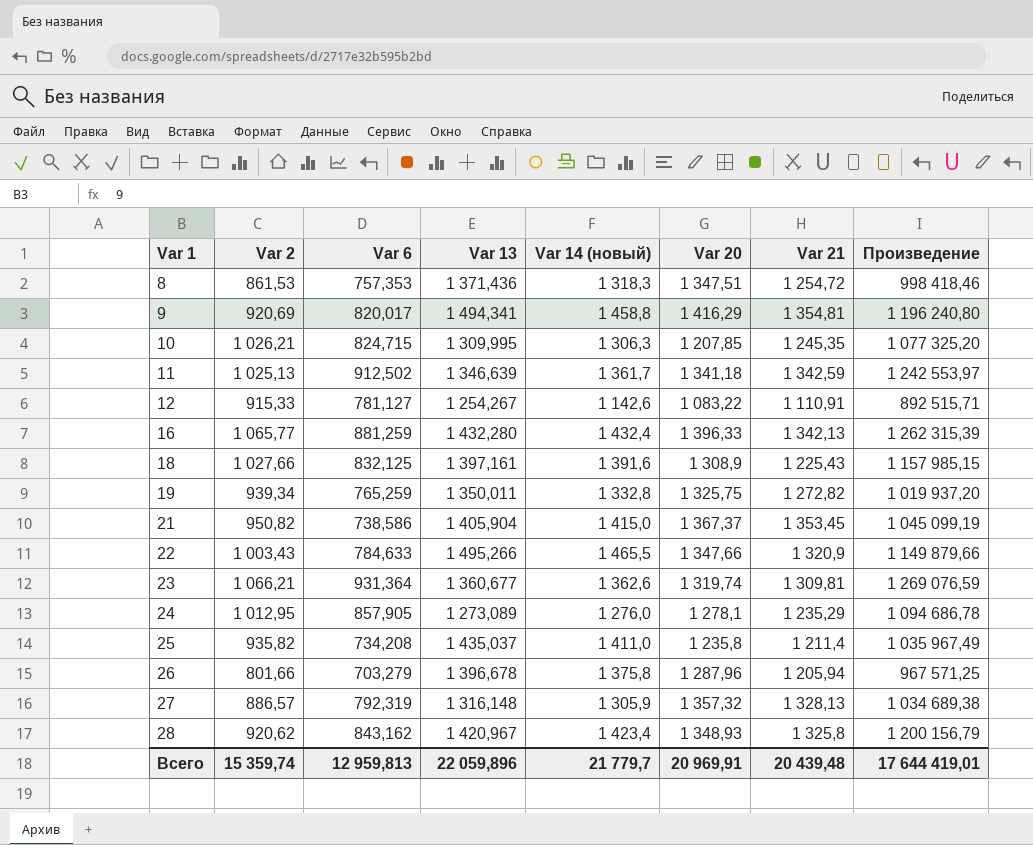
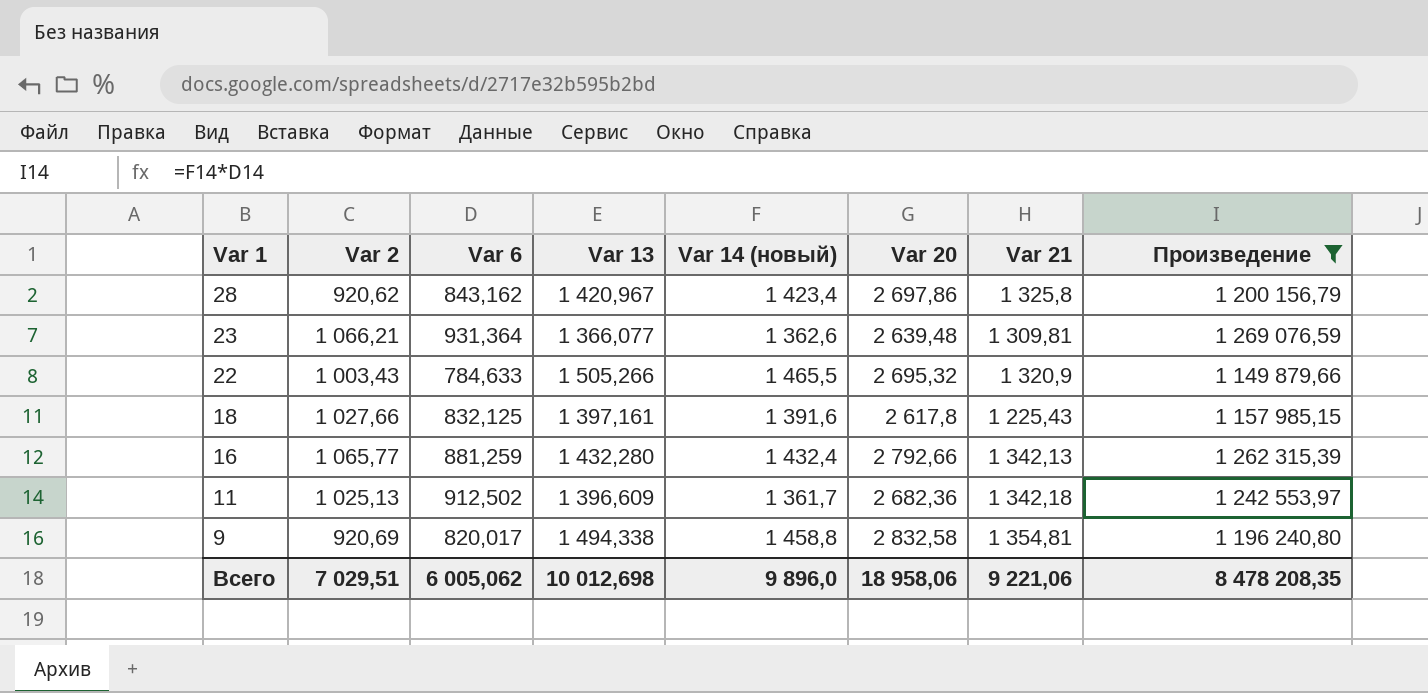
filter: none -> Произведение >= 1 149 879,66
row order: Var 1 ascending -> Var 1 descending
28 | Var 20: 1 348,93 -> 2 697,86
23 | Var 13: 1 360,677 -> 1 366,077
23 | Var 20: 1 319,74 -> 2 639,48
22 | Var 13: 1 495,266 -> 1 505,266
22 | Var 20: 1 347,66 -> 2 695,32
18 | Var 20: 1 308,9 -> 2 617,8
16 | Var 20: 1 396,33 -> 2 792,66
11 | Var 13: 1 346,639 -> 1 396,609
11 | Var 20: 1 341,18 -> 2 682,36
11 | Var 21: 1 342,59 -> 1 342,18
9 | Var 13: 1 494,341 -> 1 494,338
9 | Var 20: 1 416,29 -> 2 832,58
Всего | Var 2: 15 359,74 -> 7 029,51
Всего | Var 6: 12 959,813 -> 6 005,062
Всего | Var 13: 22 059,896 -> 10 012,698
Всего | Var 14 (новый): 21 779,7 -> 9 896,0
Всего | Var 20: 20 969,91 -> 18 958,06
Всего | Var 21: 20 439,48 -> 9 221,06
Всего | Произведение: 17 644 419,01 -> 8 478 208,35

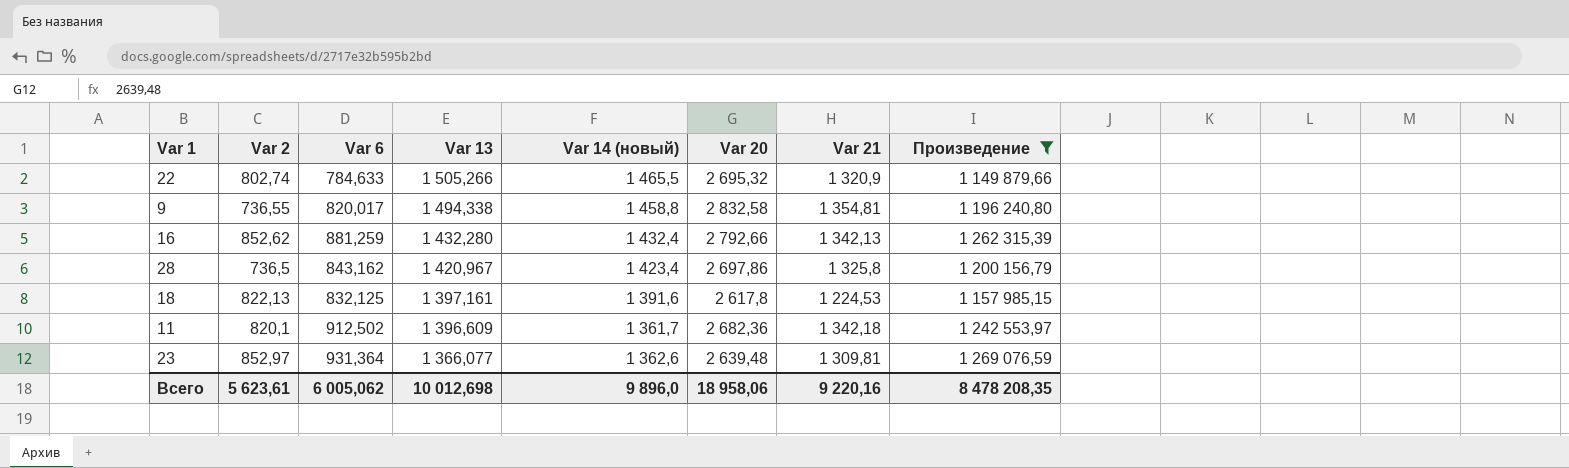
row order: Var 1 descending -> Var 13 descending
22 | Var 2: 1 003,43 -> 802,74
9 | Var 2: 920,69 -> 736,55
16 | Var 2: 1 065,77 -> 852,62
28 | Var 2: 920,62 -> 736,5
18 | Var 2: 1 027,66 -> 822,13
18 | Var 21: 1 225,43 -> 1 224,53
11 | Var 2: 1 025,13 -> 820,1
23 | Var 2: 1 066,21 -> 852,97
Всего | Var 2: 7 029,51 -> 5 623,61
Всего | Var 21: 9 221,06 -> 9 220,16

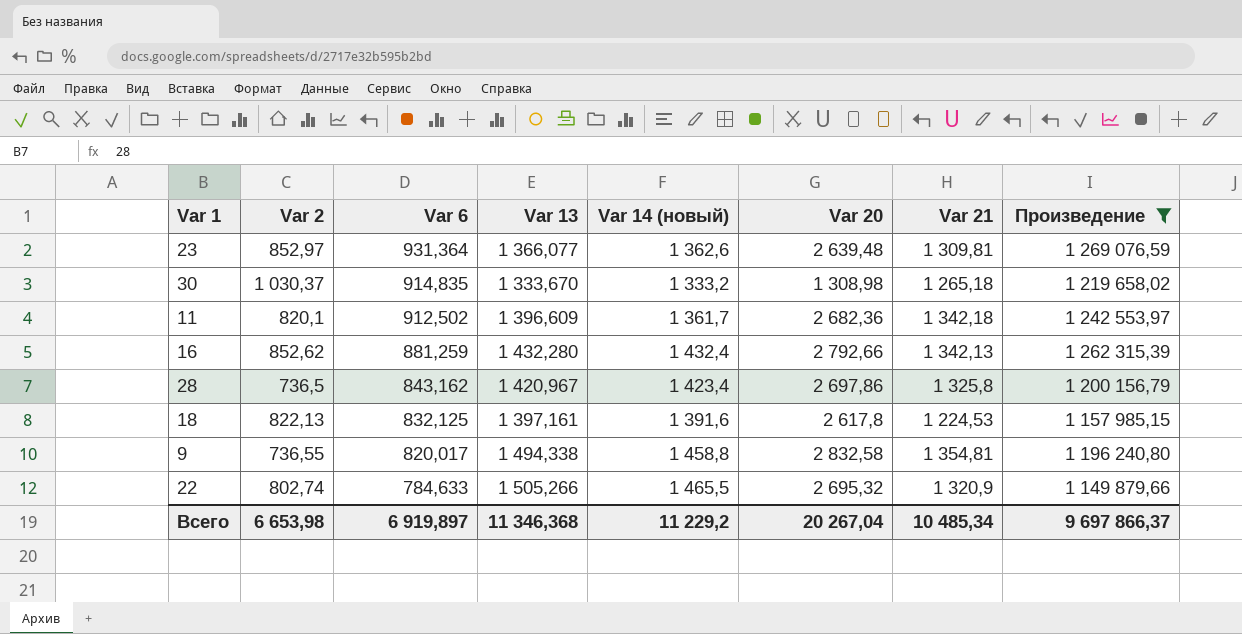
row order: Var 13 descending -> Var 6 descending
row 30: none -> 1 030,37 | 914,835 | 1 333,670 | 1 333,2 | 1 308,98 | 1 265,18 | 1 219 658,02
Всего | Var 2: 5 623,61 -> 6 653,98
Всего | Var 6: 6 005,062 -> 6 919,897
Всего | Var 13: 10 012,698 -> 11 346,368
Всего | Var 14 (новый): 9 896,0 -> 11 229,2
Всего | Var 20: 18 958,06 -> 20 267,04
Всего | Var 21: 9 220,16 -> 10 485,34
Всего | Произведение: 8 478 208,35 -> 9 697 866,37

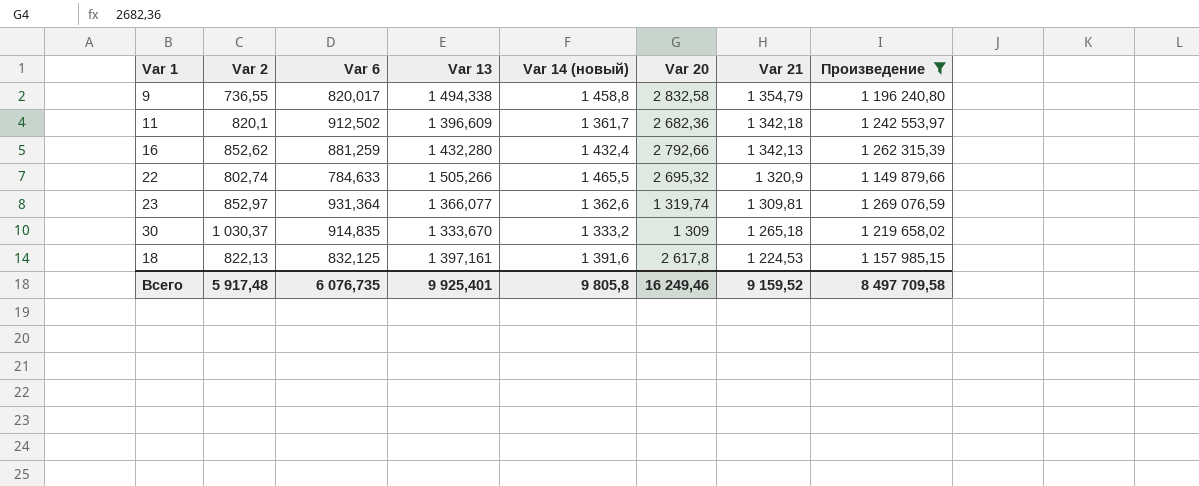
row order: Var 6 descending -> Var 21 descending
row 28: 736,5 | 843,162 | 1 420,967 | 1 423,4 | 2 697,86 | 1 325,8 | 1 200 156,79 -> none
9 | Var 21: 1 354,81 -> 1 354,79
23 | Var 20: 2 639,48 -> 1 319,74
30 | Var 20: 1 308,98 -> 1 309
Всего | Var 2: 6 653,98 -> 5 917,48
Всего | Var 6: 6 919,897 -> 6 076,735
Всего | Var 13: 11 346,368 -> 9 925,401
Всего | Var 14 (новый): 11 229,2 -> 9 805,8
Всего | Var 20: 20 267,04 -> 16 249,46
Всего | Var 21: 10 485,34 -> 9 159,52
Всего | Произведение: 9 697 866,37 -> 8 497 709,58

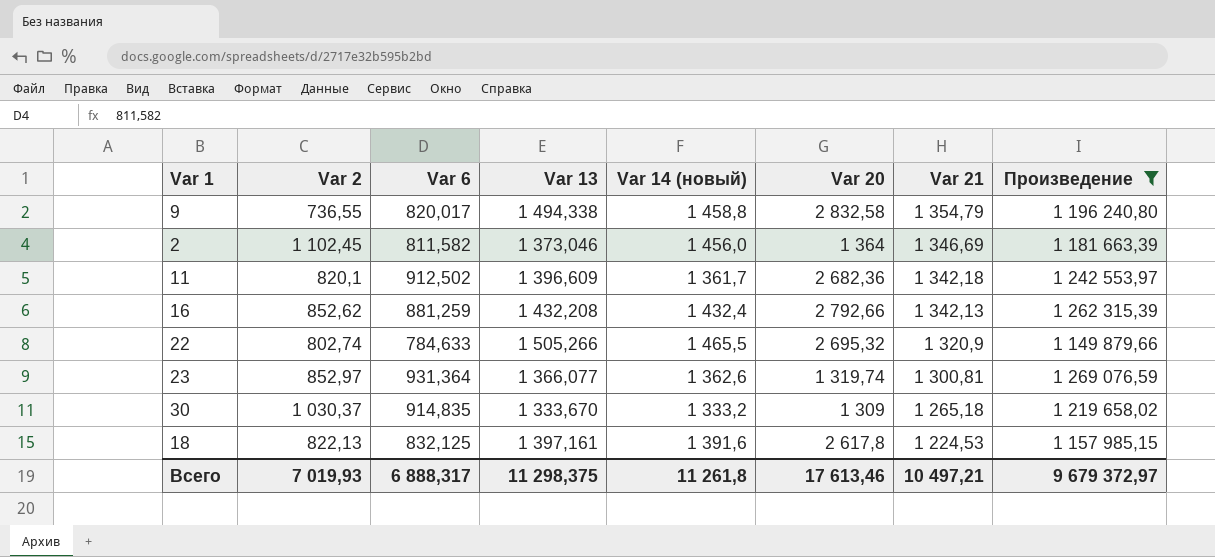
row 2: none -> 1 102,45 | 811,582 | 1 373,046 | 1 456,0 | 1 364 | 1 346,69 | 1 181 663,39
16 | Var 13: 1 432,280 -> 1 432,208
23 | Var 21: 1 309,81 -> 1 300,81
Всего | Var 2: 5 917,48 -> 7 019,93
Всего | Var 6: 6 076,735 -> 6 888,317
Всего | Var 13: 9 925,401 -> 11 298,375
Всего | Var 14 (новый): 9 805,8 -> 11 261,8
Всего | Var 20: 16 249,46 -> 17 613,46
Всего | Var 21: 9 159,52 -> 10 497,21
Всего | Произведение: 8 497 709,58 -> 9 679 372,97

